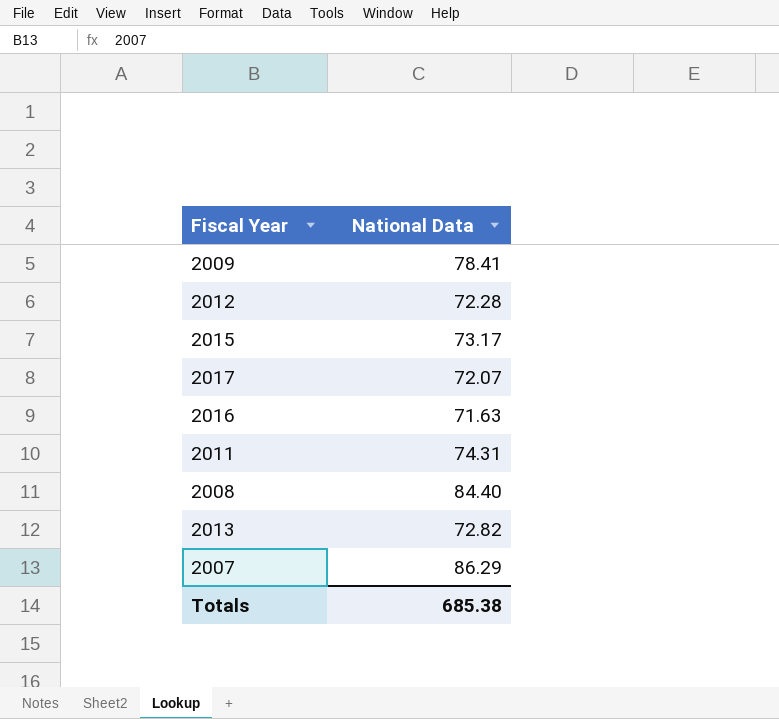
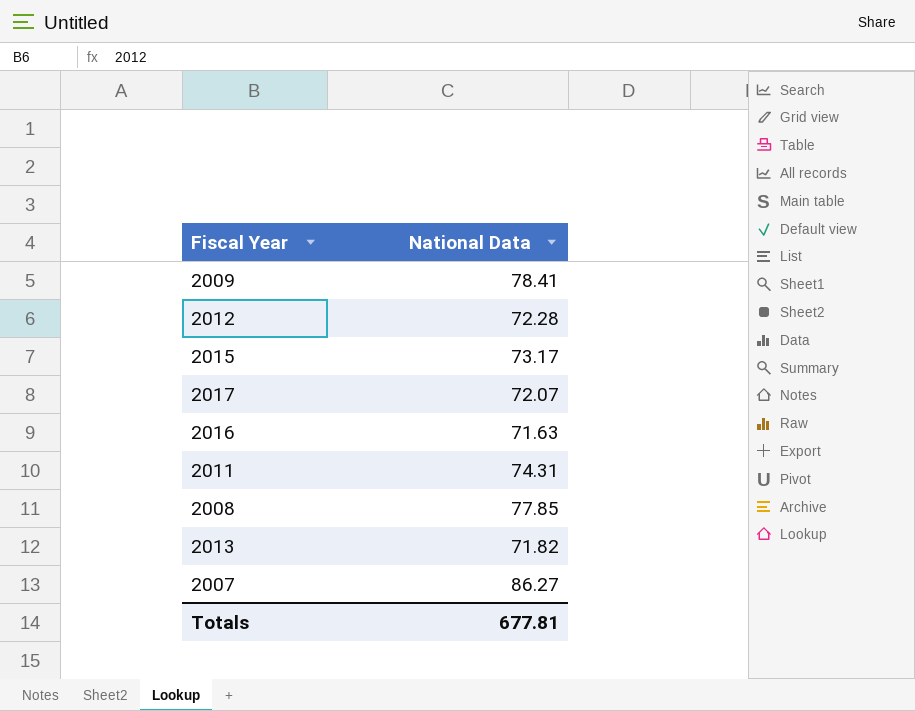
2008 | National Data: 84.40 -> 77.85
2013 | National Data: 72.82 -> 71.82
2007 | National Data: 86.29 -> 86.27
Totals | National Data: 685.38 -> 677.81

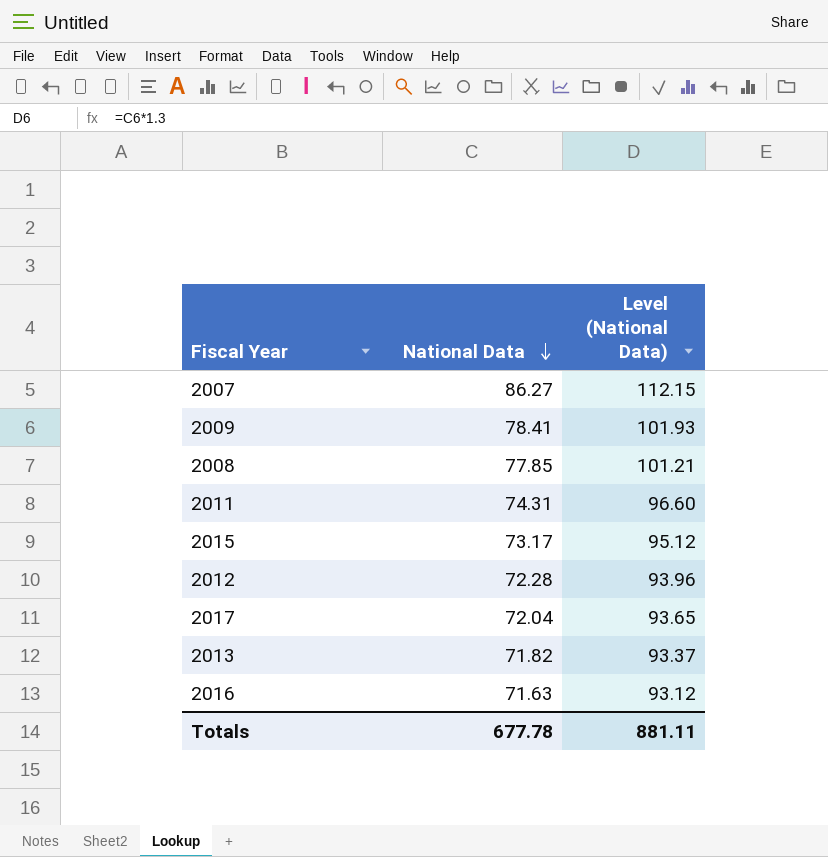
row order: none -> National Data descending
column Level (National Data) | formula: none -> [National Data] * 1.3
2017 | National Data: 72.07 -> 72.04
Totals | National Data: 677.81 -> 677.78

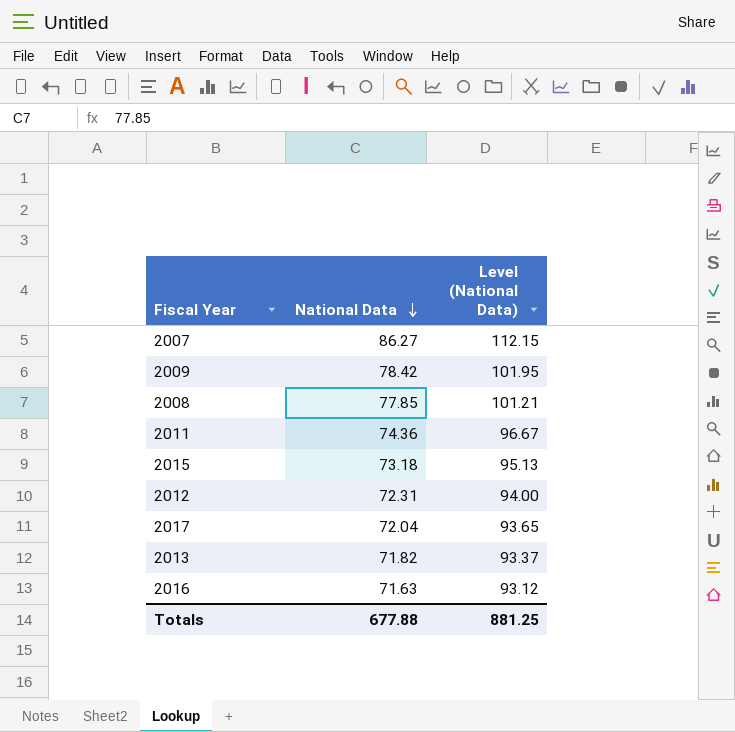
2009 | National Data: 78.41 -> 78.42
2009 | Level (National Data): 101.93 -> 101.95
2011 | National Data: 74.31 -> 74.36
2011 | Level (National Data): 96.60 -> 96.67
2015 | National Data: 73.17 -> 73.18
2015 | Level (National Data): 95.12 -> 95.13
2012 | National Data: 72.28 -> 72.31
2012 | Level (National Data): 93.96 -> 94.00
Totals | National Data: 677.78 -> 677.88
Totals | Level (National Data): 881.11 -> 881.25

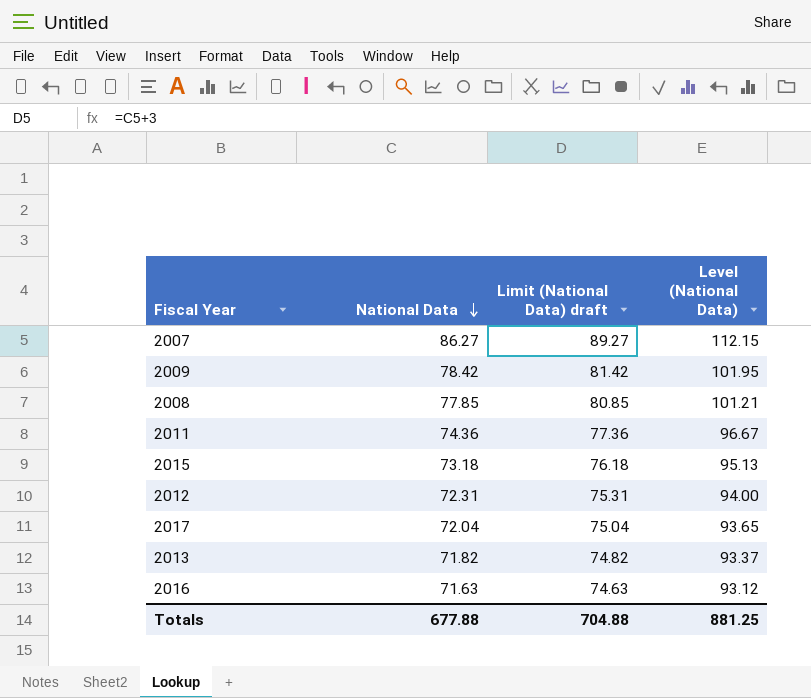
column Limit (National Data) draft | formula: none -> [National Data] + 3

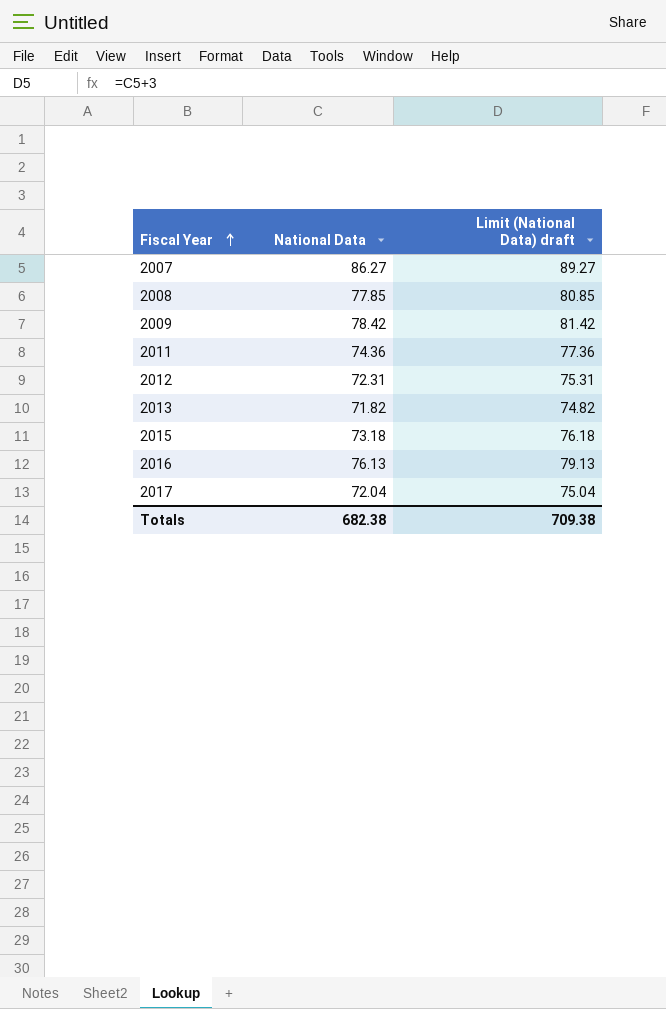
row order: National Data descending -> Fiscal Year ascending
column Level (National Data) | formula: [National Data] * 1.3 -> none
2016 | National Data: 71.63 -> 76.13
2016 | Limit (National Data) draft: 74.63 -> 79.13
Totals | National Data: 677.88 -> 682.38
Totals | Limit (National Data) draft: 704.88 -> 709.38

